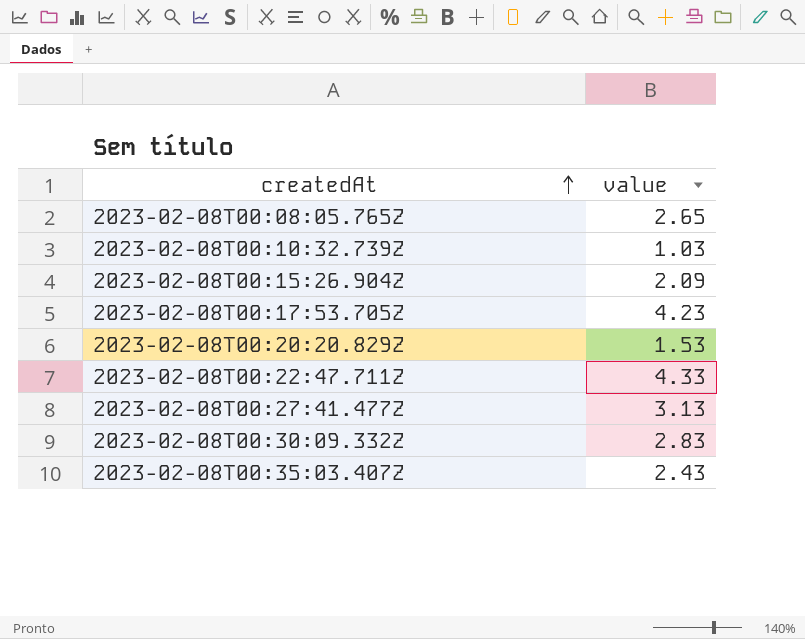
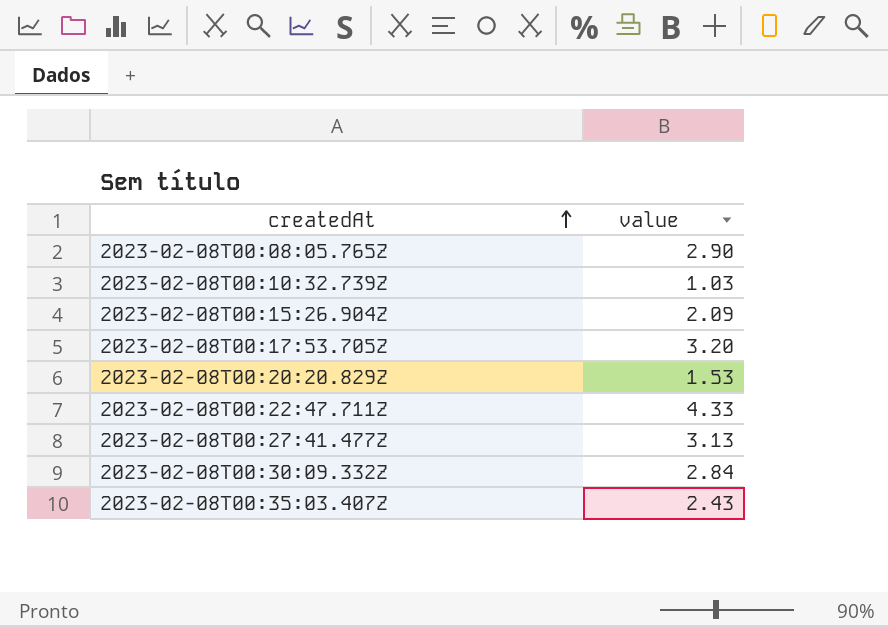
2023-02-08T00:08:05.765Z | value: 2.65 -> 2.90
2023-02-08T00:17:53.705Z | value: 4.23 -> 3.20
2023-02-08T00:30:09.332Z | value: 2.83 -> 2.84

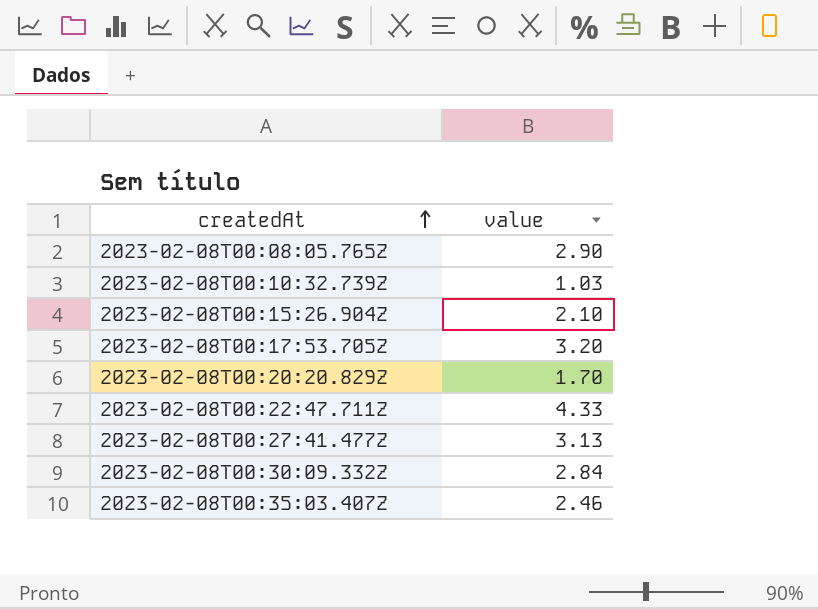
2023-02-08T00:15:26.904Z | value: 2.09 -> 2.10
2023-02-08T00:20:20.829Z | value: 1.53 -> 1.70
2023-02-08T00:35:03.407Z | value: 2.43 -> 2.46

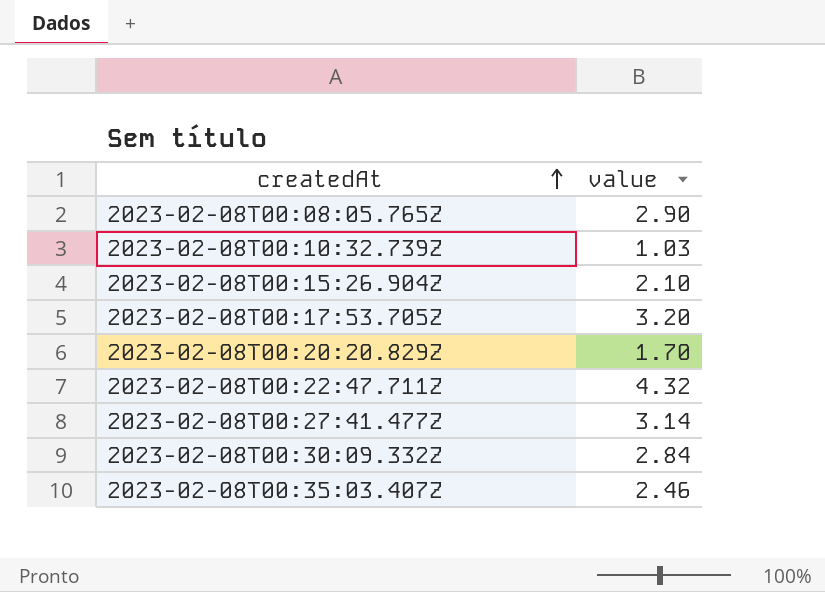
2023-02-08T00:22:47.711Z | value: 4.33 -> 4.32
2023-02-08T00:27:41.477Z | value: 3.13 -> 3.14

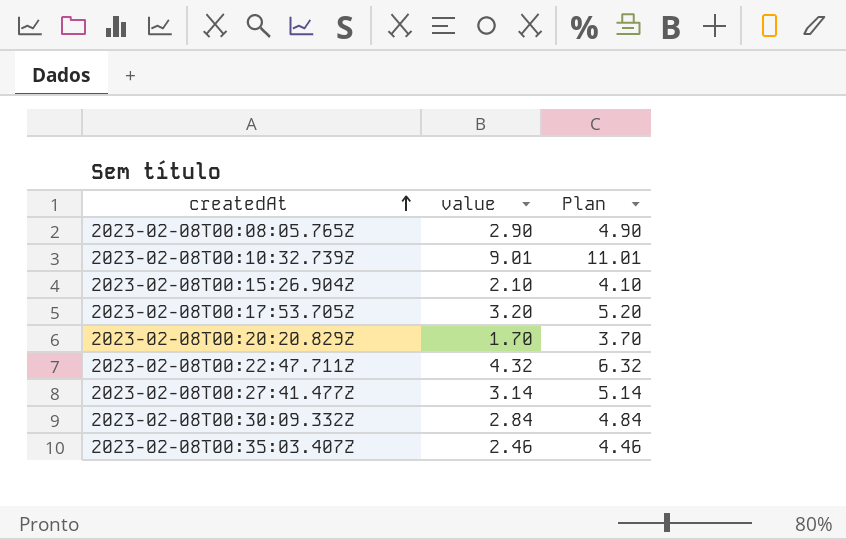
column Plan | formula: none -> [value] + 2
2023-02-08T00:10:32.739Z | value: 1.03 -> 9.01

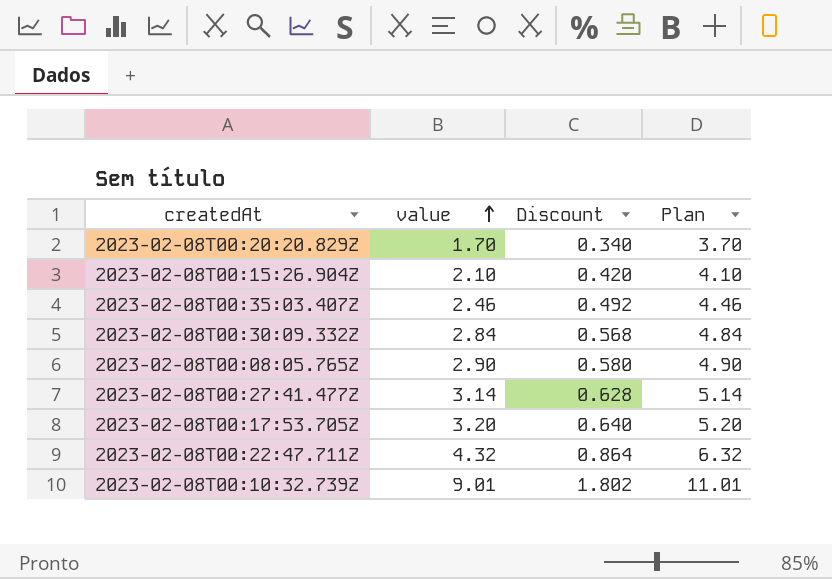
row order: createdAt ascending -> value ascending
column Discount | formula: none -> [value] * 0.2

